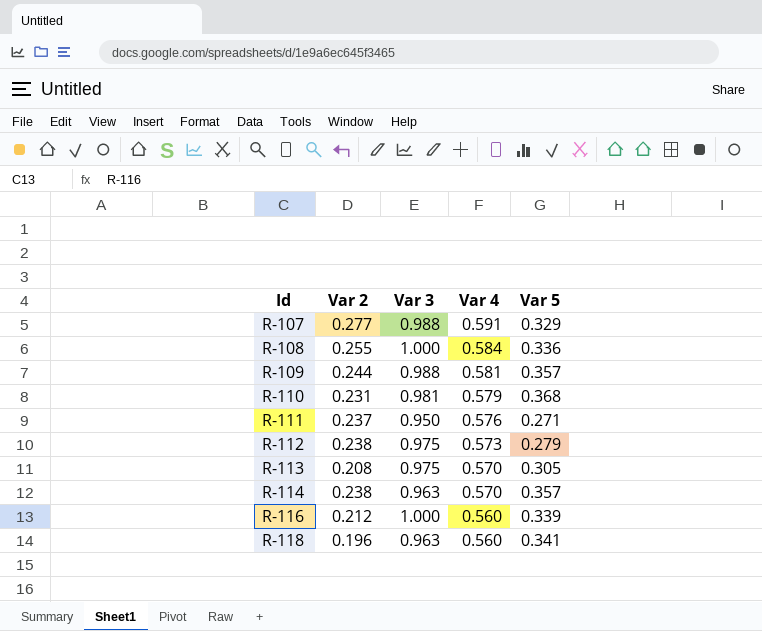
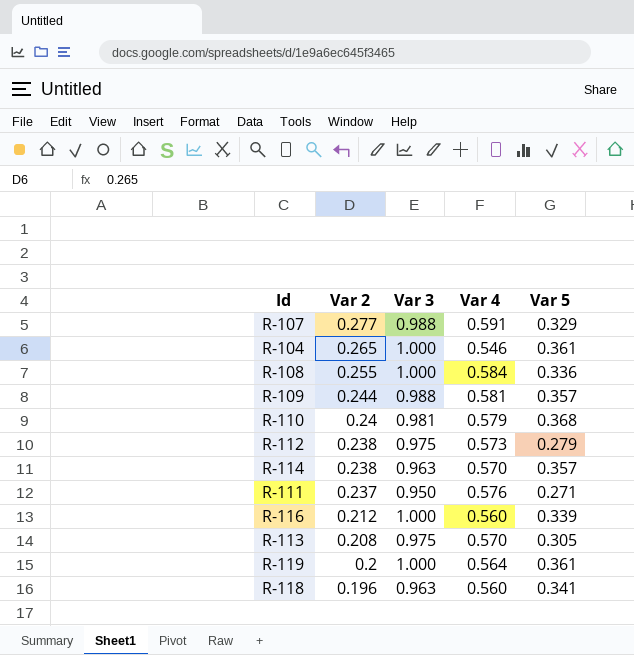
row order: Id ascending -> Var 2 descending
row R-104: none -> 0.265 | 1.000 | 0.546 | 0.361
R-110 | Var 2: 0.231 -> 0.24
row R-119: none -> 0.2 | 1.000 | 0.564 | 0.361

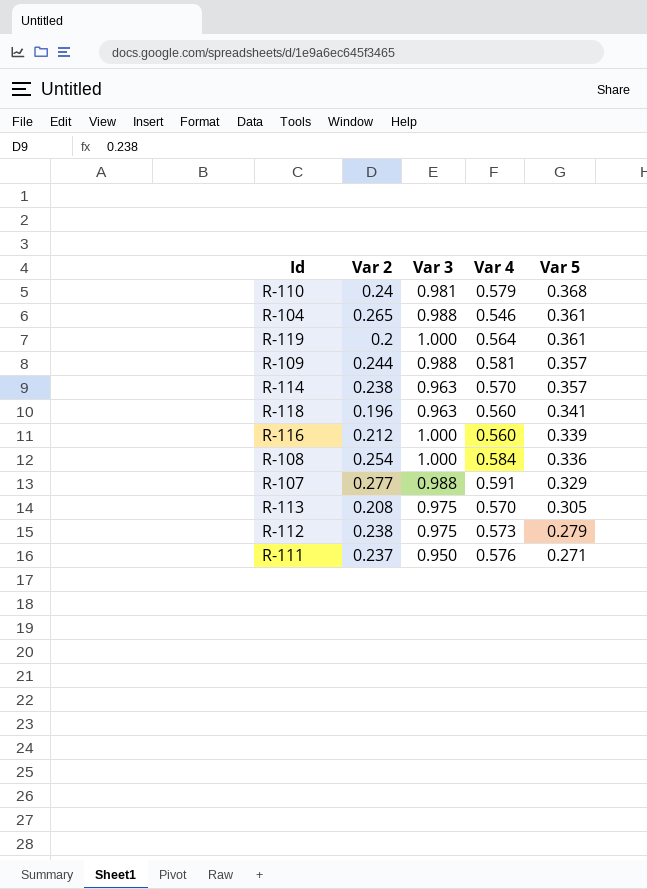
row order: Var 2 descending -> Var 5 descending
R-104 | Var 3: 1.000 -> 0.988
R-108 | Var 2: 0.255 -> 0.254

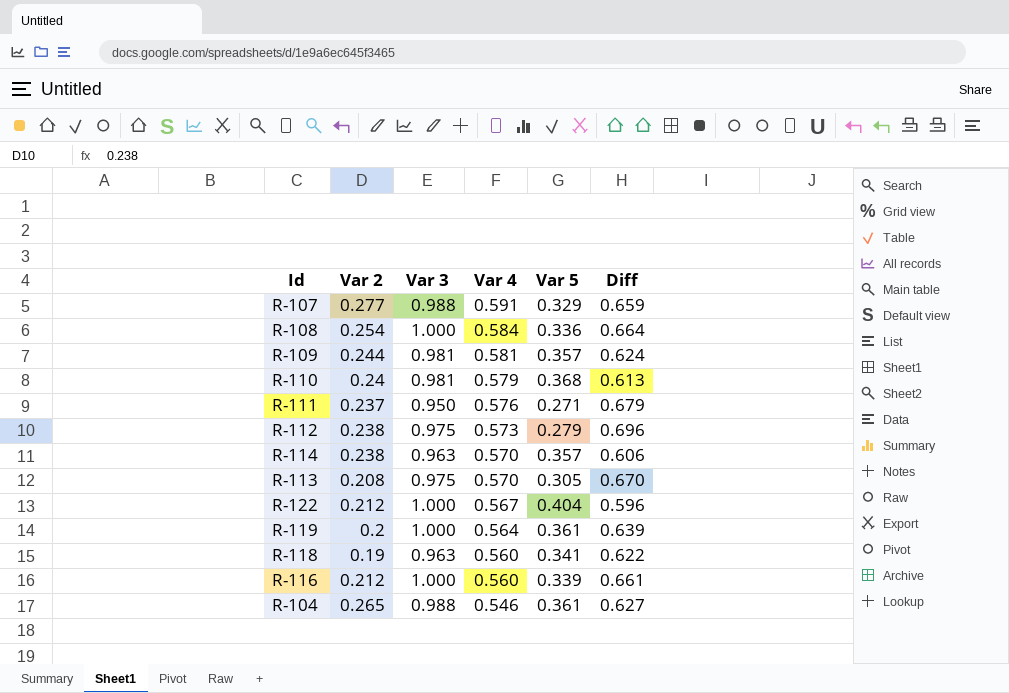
row order: Var 5 descending -> Var 4 descending
column Diff | formula: none -> [Var 3] - [Var 5]
R-109 | Var 3: 0.988 -> 0.981
row R-122: none -> 0.212 | 1.000 | 0.567 | 0.404 | 0.596
R-118 | Var 2: 0.196 -> 0.19

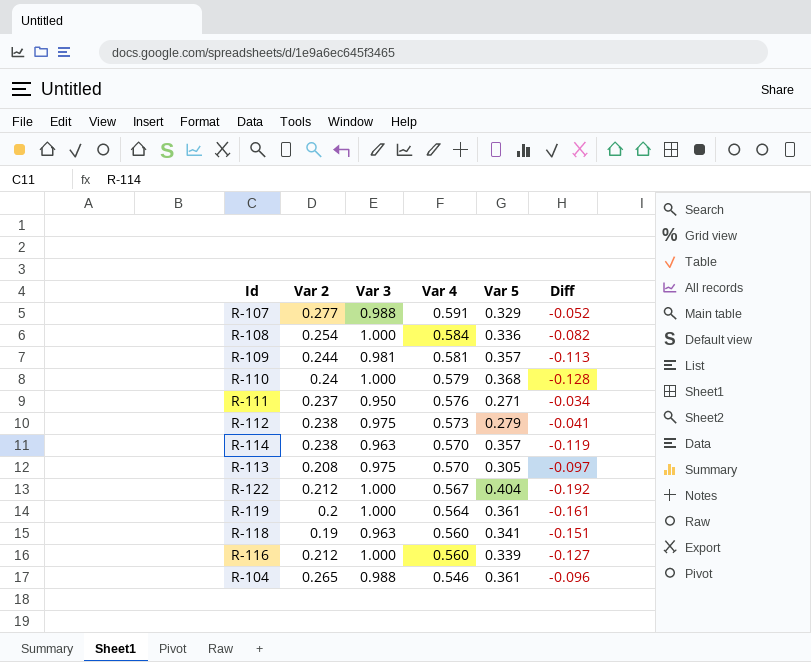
column Diff | formula: [Var 3] - [Var 5] -> [Var 2] - [Var 5]
R-110 | Var 3: 0.981 -> 1.000

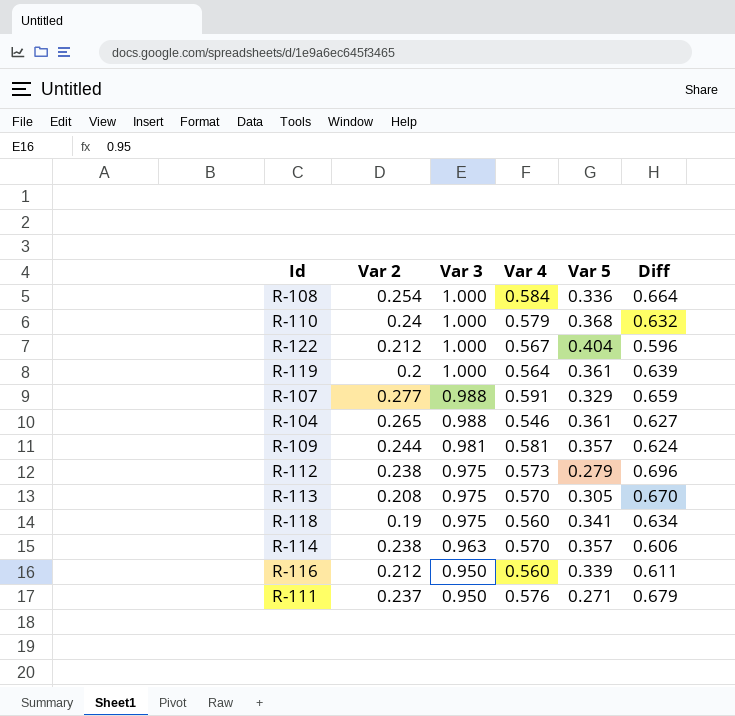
row order: Var 4 descending -> Var 3 descending
column Diff | formula: [Var 2] - [Var 5] -> [Var 3] - [Var 5]
R-118 | Var 3: 0.963 -> 0.975
R-116 | Var 3: 1.000 -> 0.950

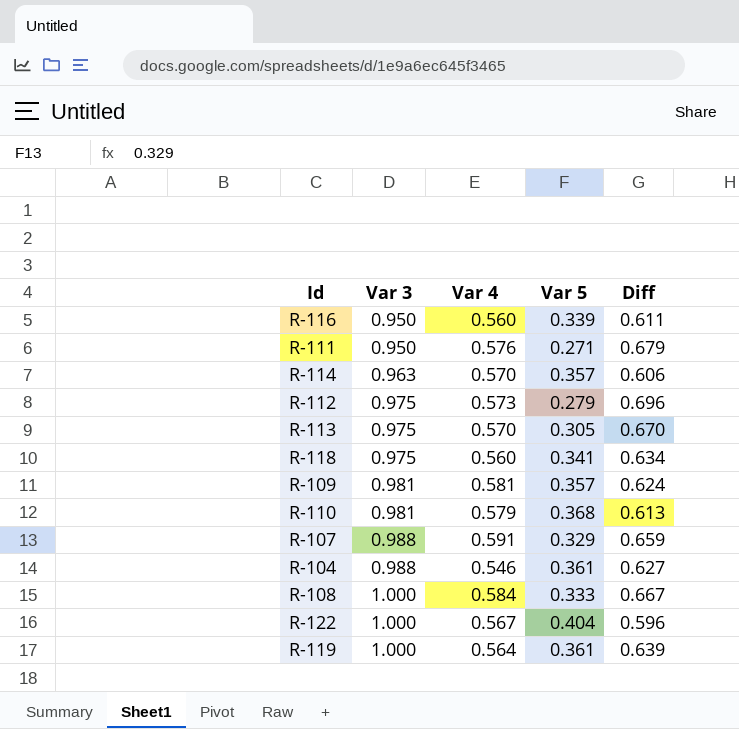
row order: Var 3 descending -> Var 3 ascending
column Var 2 | position: 2 -> none
R-110 | Var 3: 1.000 -> 0.981
R-110 | Diff: 0.632 -> 0.613
R-108 | Var 5: 0.336 -> 0.333
R-108 | Diff: 0.664 -> 0.667

